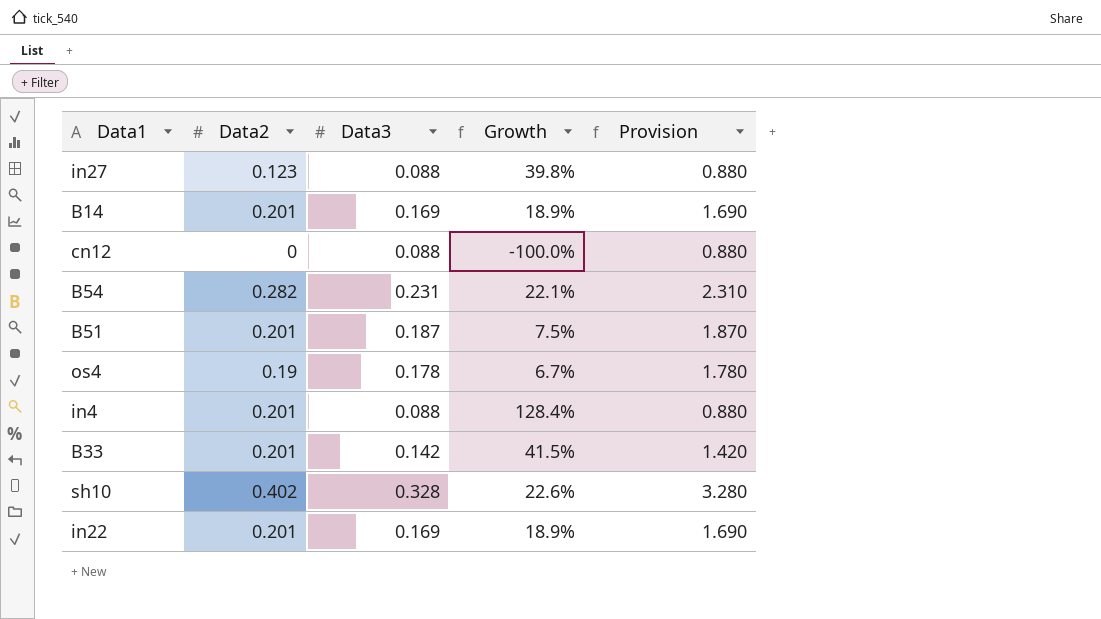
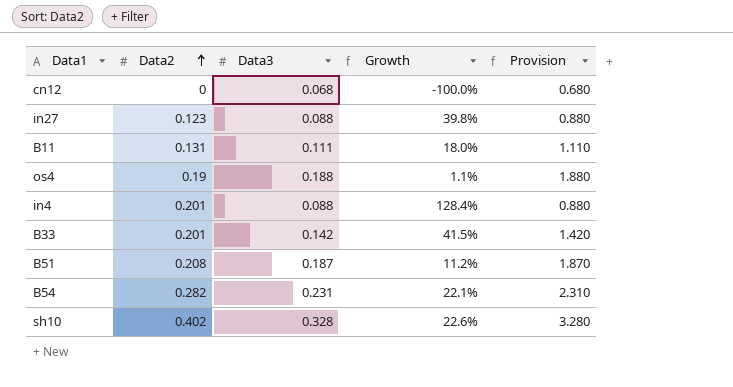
row order: none -> Data2 ascending
row B14: 0.201 | 0.169 | 18.9% | 1.690 -> none
row in22: 0.201 | 0.169 | 18.9% | 1.690 -> none
cn12 | Data3: 0.088 -> 0.068
cn12 | Provision: 0.880 -> 0.680
row B11: none -> 0.131 | 0.111 | 18.0% | 1.110
os4 | Data3: 0.178 -> 0.188
os4 | Growth: 6.7% -> 1.1%
os4 | Provision: 1.780 -> 1.880
B51 | Data2: 0.201 -> 0.208
B51 | Growth: 7.5% -> 11.2%

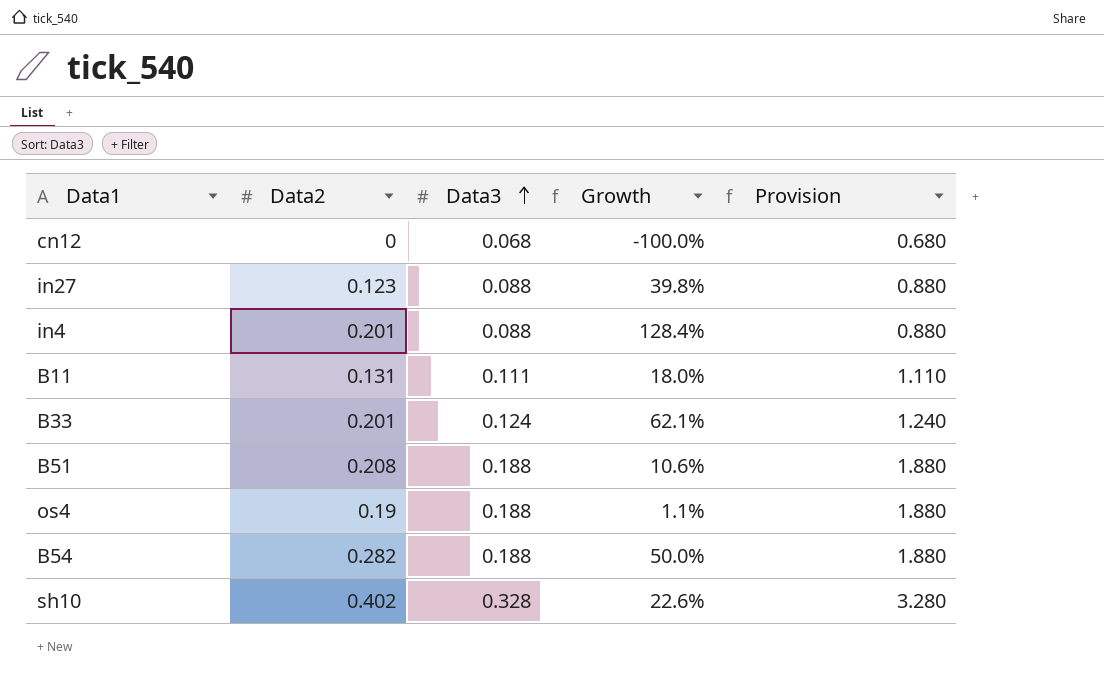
row order: Data2 ascending -> Data3 ascending
B33 | Data3: 0.142 -> 0.124
B33 | Growth: 41.5% -> 62.1%
B33 | Provision: 1.420 -> 1.240
B51 | Data3: 0.187 -> 0.188
B51 | Growth: 11.2% -> 10.6%
B51 | Provision: 1.870 -> 1.880
B54 | Data3: 0.231 -> 0.188
B54 | Growth: 22.1% -> 50.0%
B54 | Provision: 2.310 -> 1.880

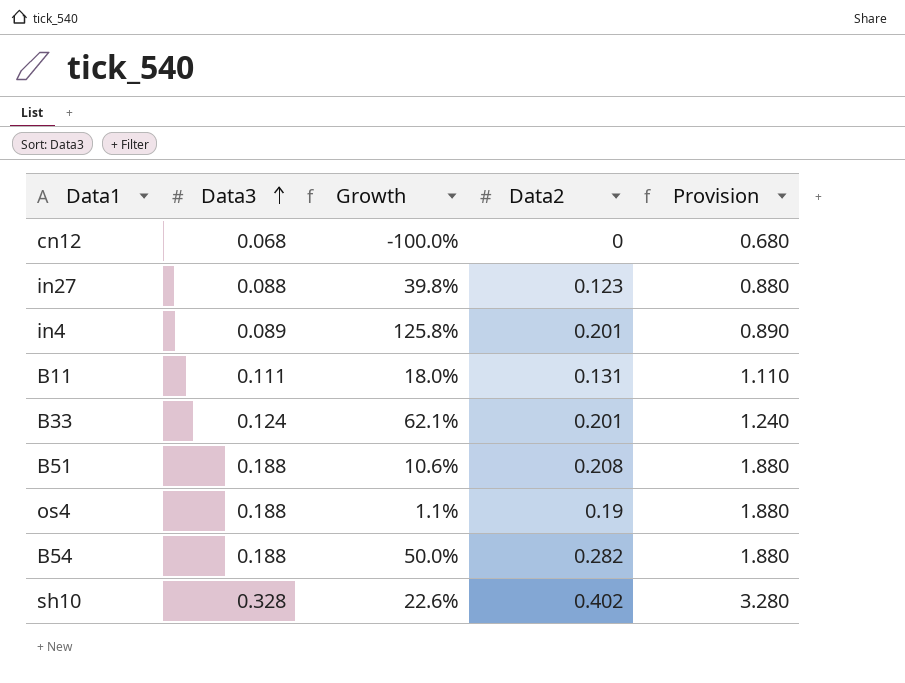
column Data2 | position: 2 -> 4
in4 | Data3: 0.088 -> 0.089
in4 | Growth: 128.4% -> 125.8%
in4 | Provision: 0.880 -> 0.890

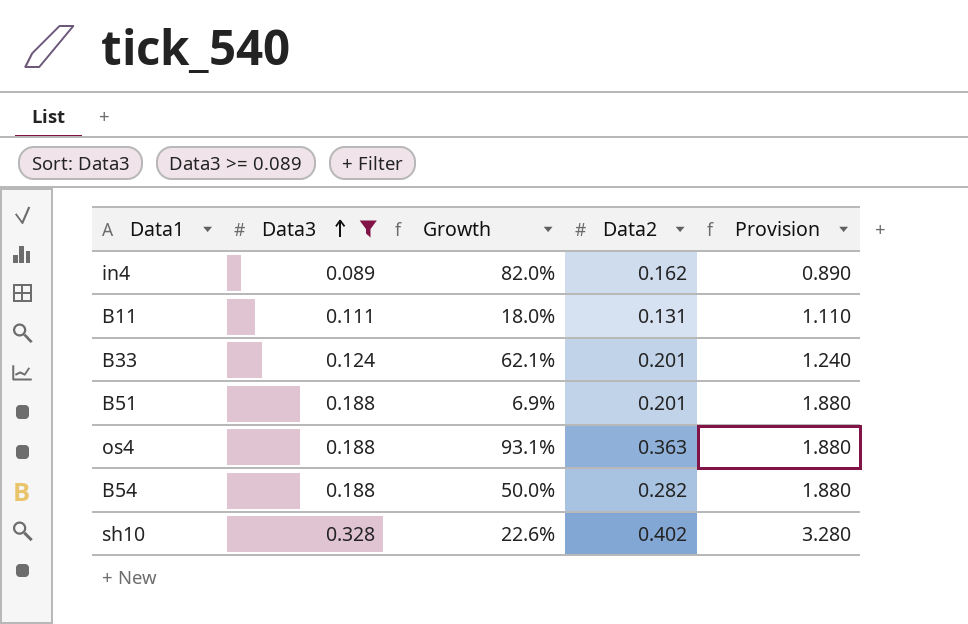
filter: none -> Data3 >= 0.089
in4 | Growth: 125.8% -> 82.0%
in4 | Data2: 0.201 -> 0.162
B51 | Growth: 10.6% -> 6.9%
B51 | Data2: 0.208 -> 0.201
os4 | Growth: 1.1% -> 93.1%
os4 | Data2: 0.19 -> 0.363

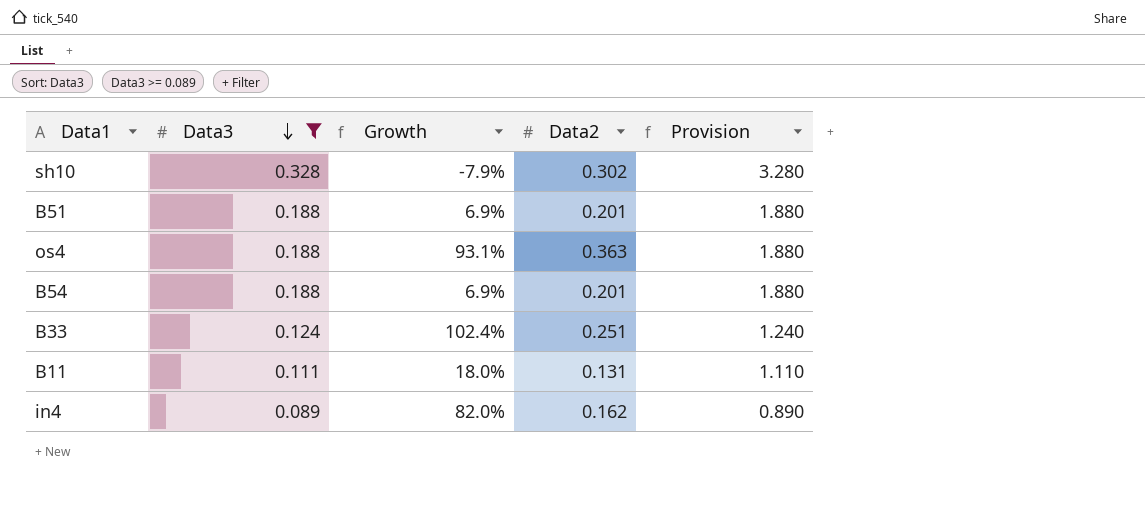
row order: Data3 ascending -> Data3 descending
sh10 | Growth: 22.6% -> -7.9%
sh10 | Data2: 0.402 -> 0.302
B54 | Growth: 50.0% -> 6.9%
B54 | Data2: 0.282 -> 0.201
B33 | Growth: 62.1% -> 102.4%
B33 | Data2: 0.201 -> 0.251

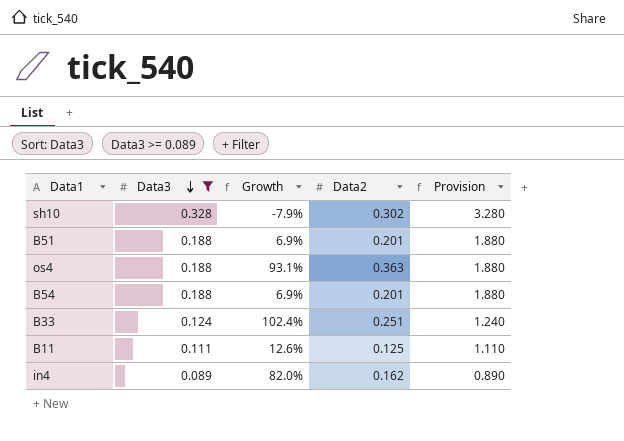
B11 | Growth: 18.0% -> 12.6%
B11 | Data2: 0.131 -> 0.125

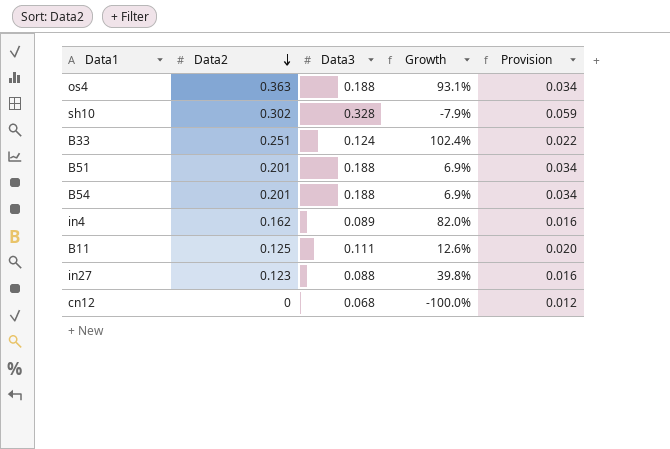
filter: Data3 >= 0.089 -> none
row order: Data3 descending -> Data2 descending
column Data2 | position: 4 -> 2
column Provision | formula: [Data3] * 10 -> [Data3] * 0.18

